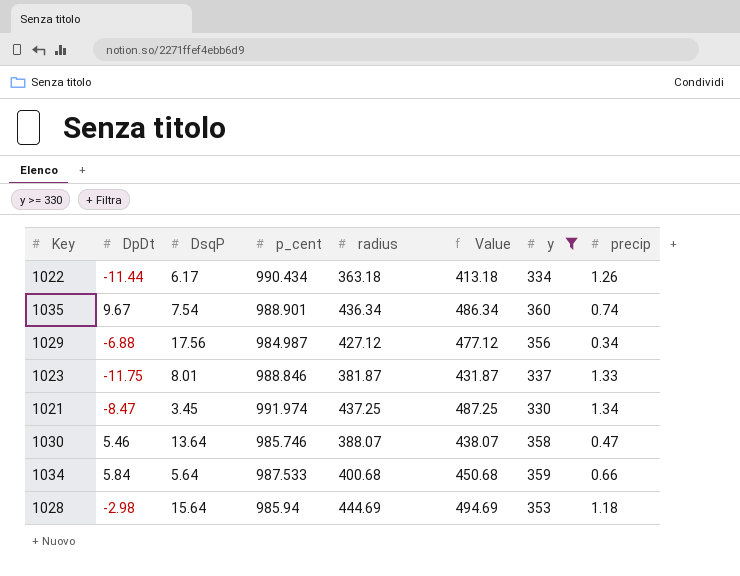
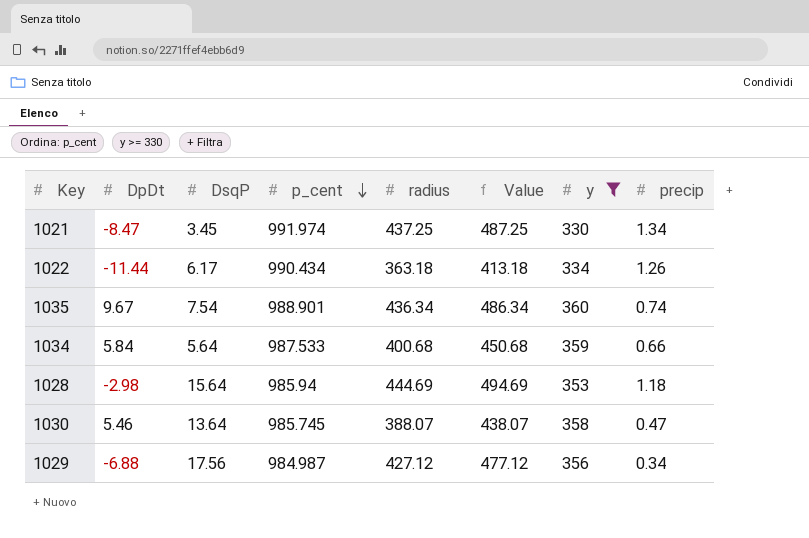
row order: none -> p_cent descending
row 1023: -11.75 | 8.01 | 988.846 | 381.87 | 431.87 | 337 | 1.33 -> none
1030 | p_cent: 985.746 -> 985.745

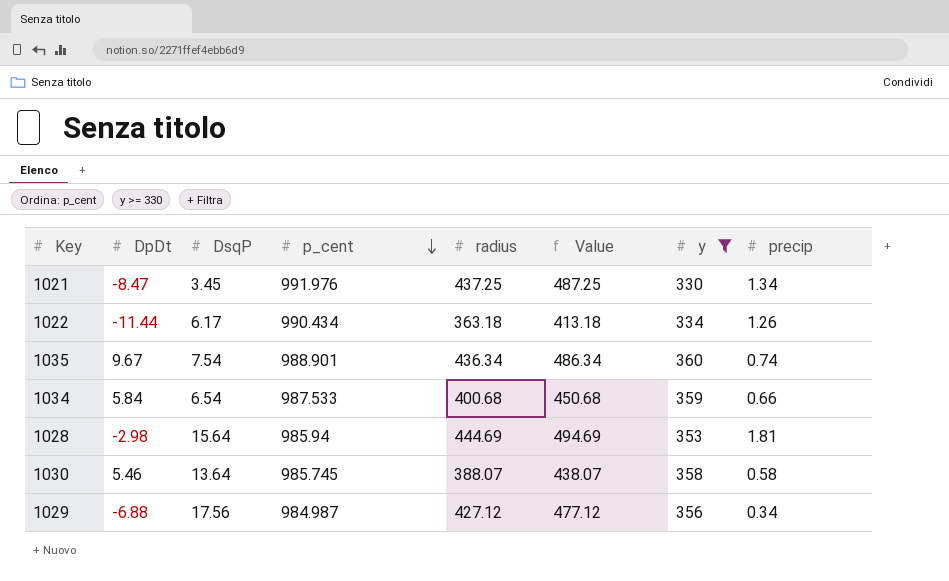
1021 | p_cent: 991.974 -> 991.976
1034 | DsqP: 5.64 -> 6.54
1028 | precip: 1.18 -> 1.81
1030 | precip: 0.47 -> 0.58

